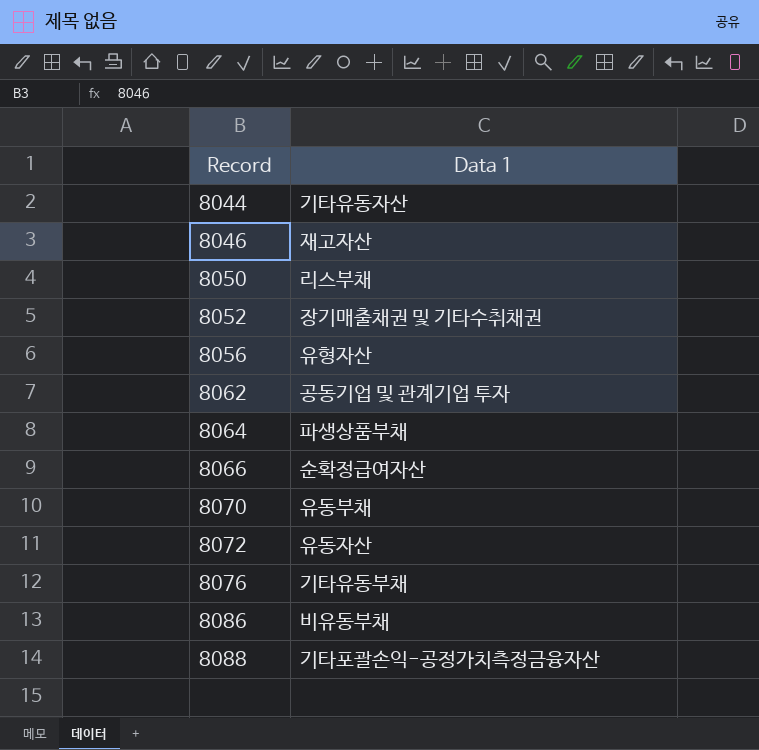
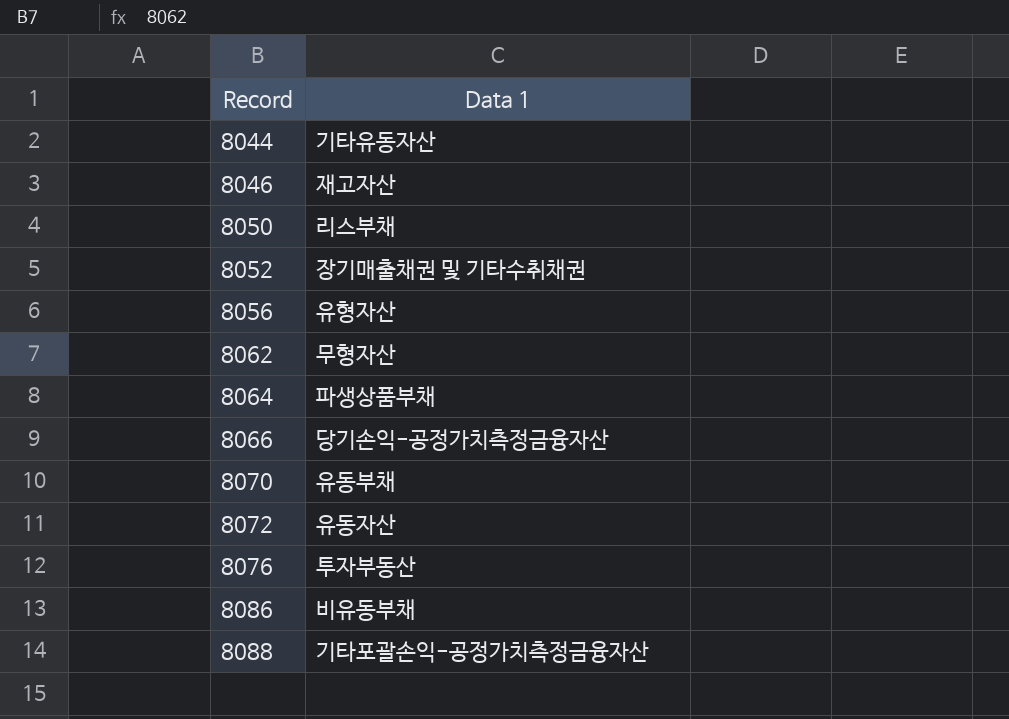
8062 | Data 1: 공동기업 및 관계기업 투자 -> 무형자산
8066 | Data 1: 순확정급여자산 -> 당기손익-공정가치측정금융자산
8076 | Data 1: 기타유동부채 -> 투자부동산

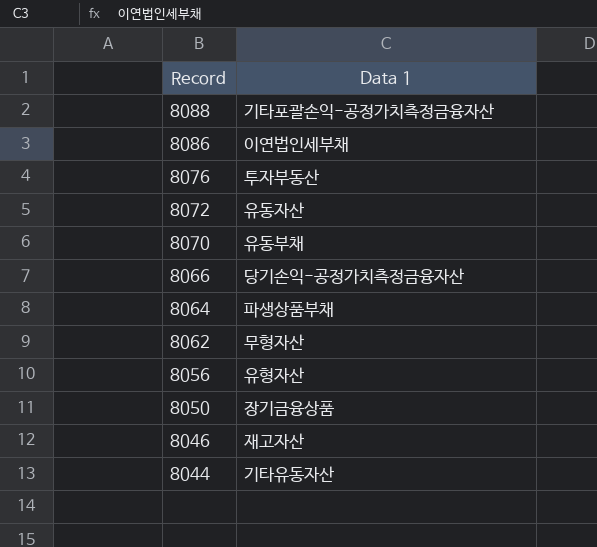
row order: Record ascending -> Record descending
row 8052: 장기매출채권 및 기타수취채권 -> none
8086 | Data 1: 비유동부채 -> 이연법인세부채
8050 | Data 1: 리스부채 -> 장기금융상품

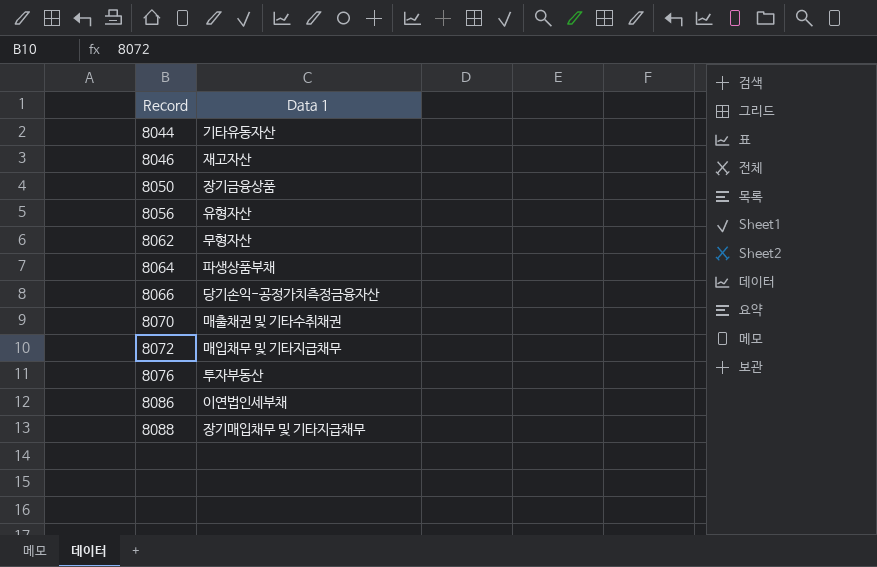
row order: Record descending -> Record ascending
8070 | Data 1: 유동부채 -> 매출채권 및 기타수취채권
8072 | Data 1: 유동자산 -> 매입채무 및 기타지급채무
8088 | Data 1: 기타포괄손익-공정가치측정금융자산 -> 장기매입채무 및 기타지급채무

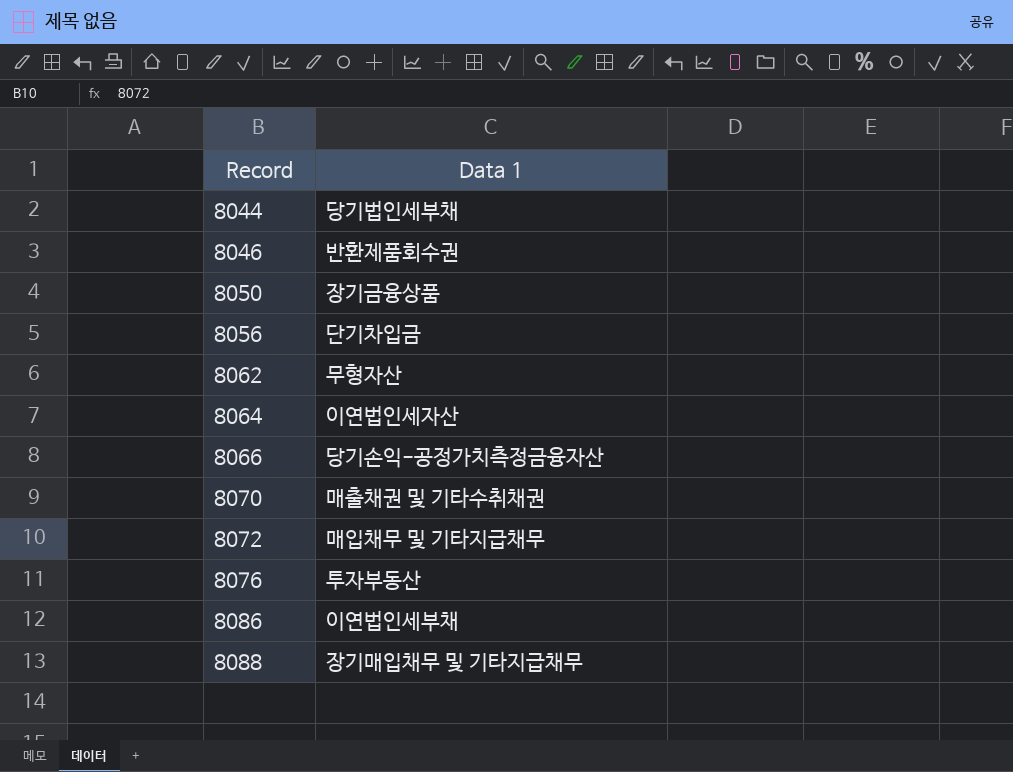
8044 | Data 1: 기타유동자산 -> 당기법인세부채
8046 | Data 1: 재고자산 -> 반환제품회수권
8056 | Data 1: 유형자산 -> 단기차입금
8064 | Data 1: 파생상품부채 -> 이연법인세자산

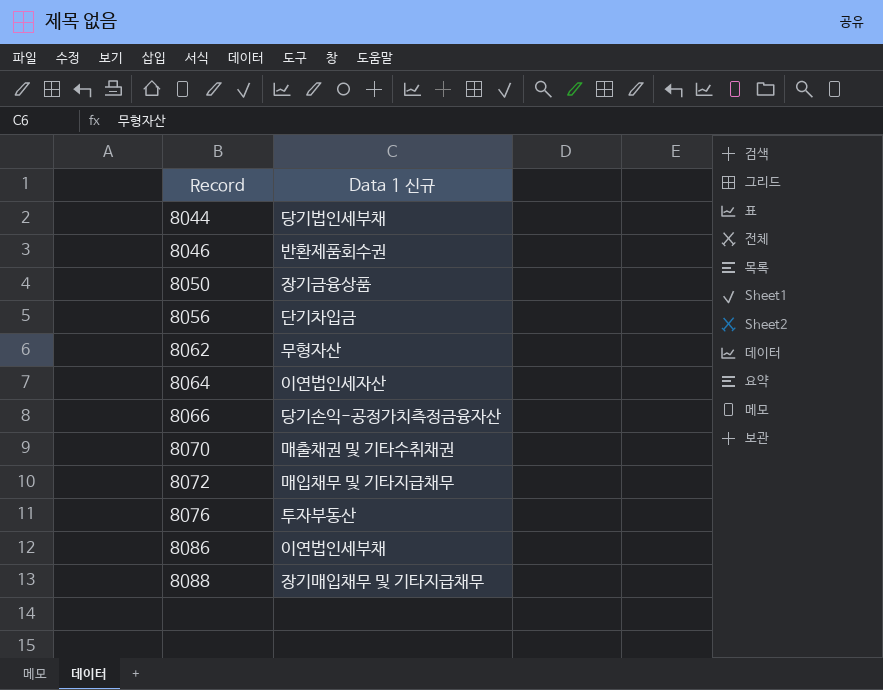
column name: Data 1 -> Data 1 신규

